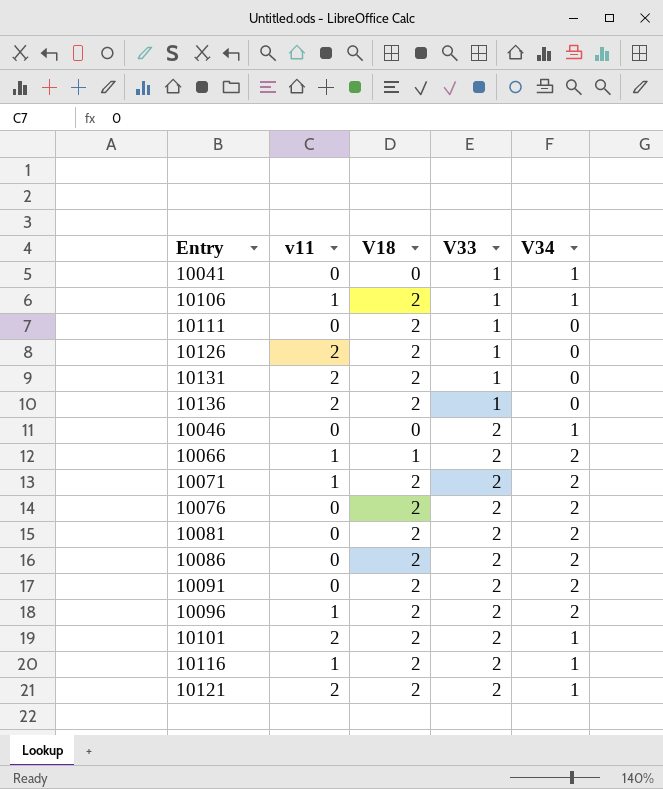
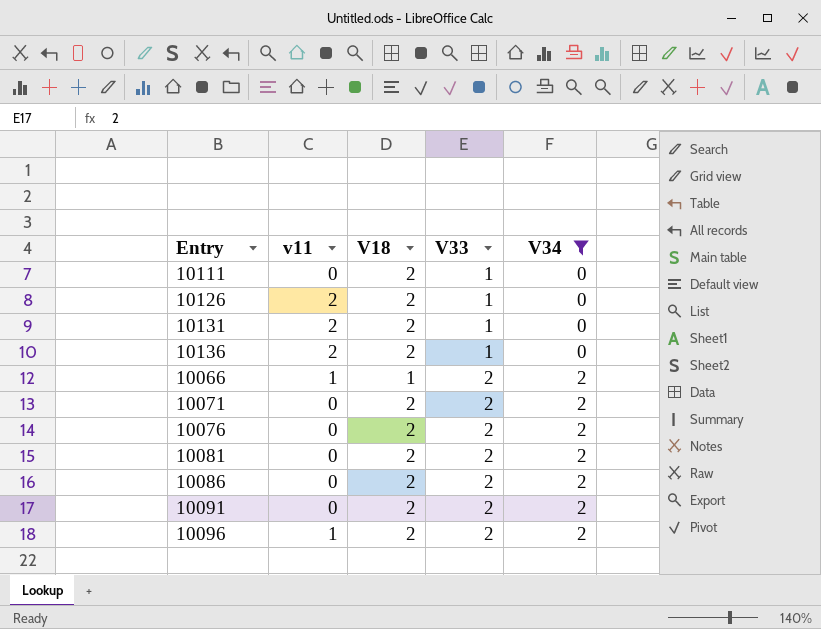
filter: none -> V34 != 1
10071 | v11: 1 -> 0

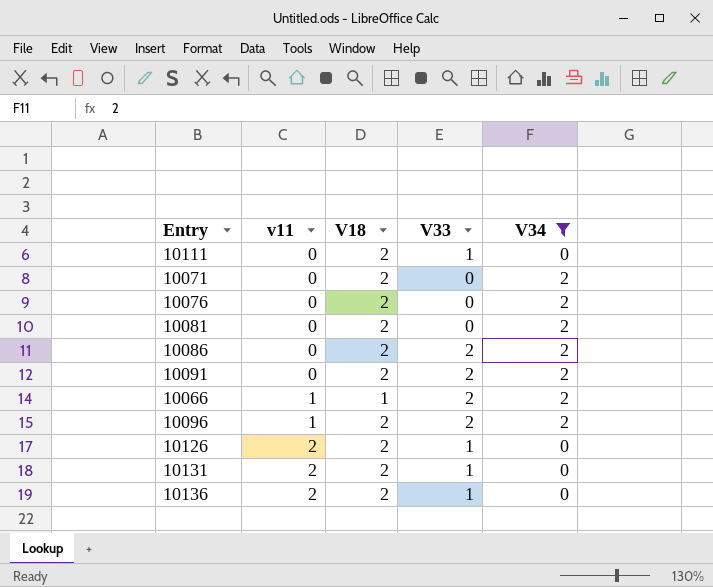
row order: V33 ascending -> v11 ascending
10071 | V33: 2 -> 0
10076 | V33: 2 -> 0
10081 | V33: 2 -> 0

